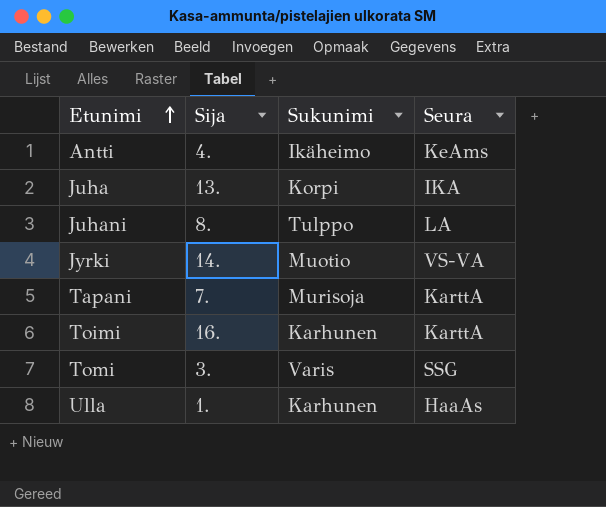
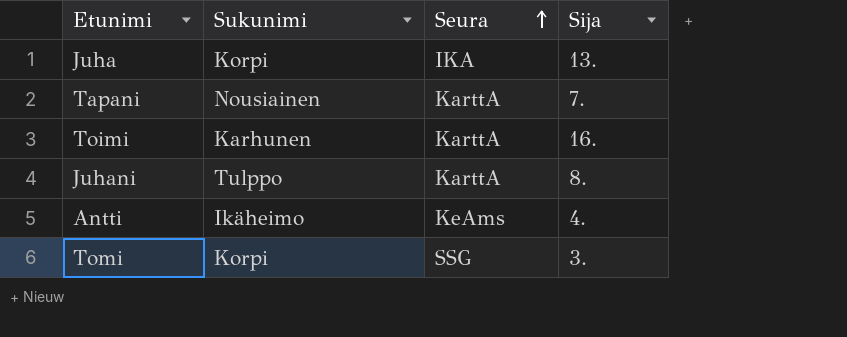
row order: Etunimi ascending -> Seura ascending
column Sija | position: 2 -> 4
row Jyrki: 14. | Muotio | VS-VA -> none
row Ulla: 1. | Karhunen | HaaAs -> none
Tapani | Sukunimi: Murisoja -> Nousiainen
Juhani | Seura: LA -> KarttA
Tomi | Sukunimi: Varis -> Korpi

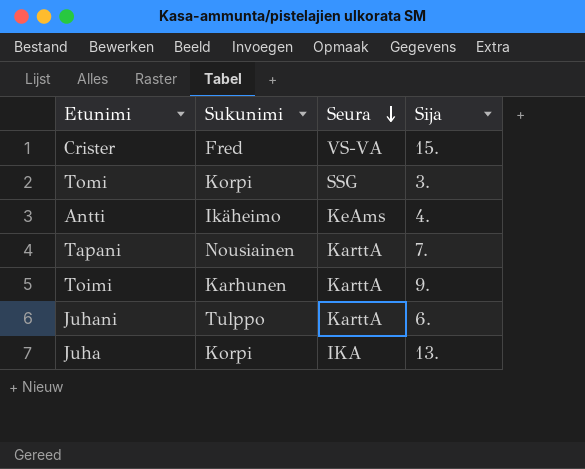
row order: Seura ascending -> Seura descending
row Crister: none -> Fred | VS-VA | 15.
Toimi | Sija: 16. -> 9.
Juhani | Sija: 8. -> 6.

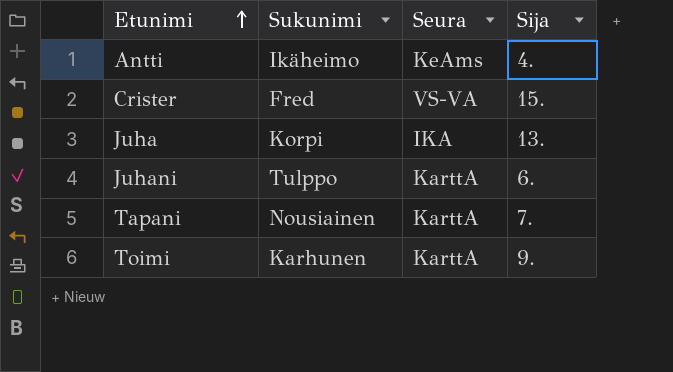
row order: Seura descending -> Etunimi ascending
row Tomi: Korpi | SSG | 3. -> none

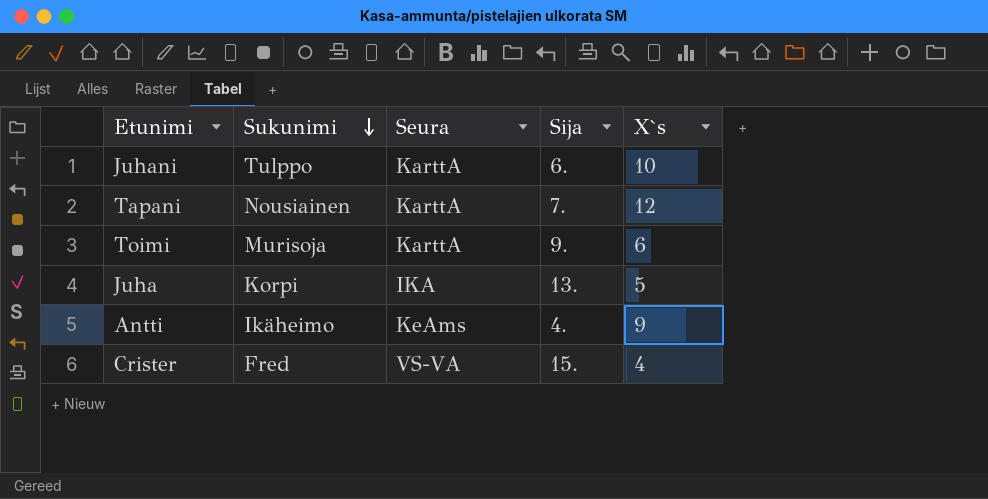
row order: Etunimi ascending -> Sukunimi descending
column X`s | position: none -> 5
Toimi | Sukunimi: Karhunen -> Murisoja

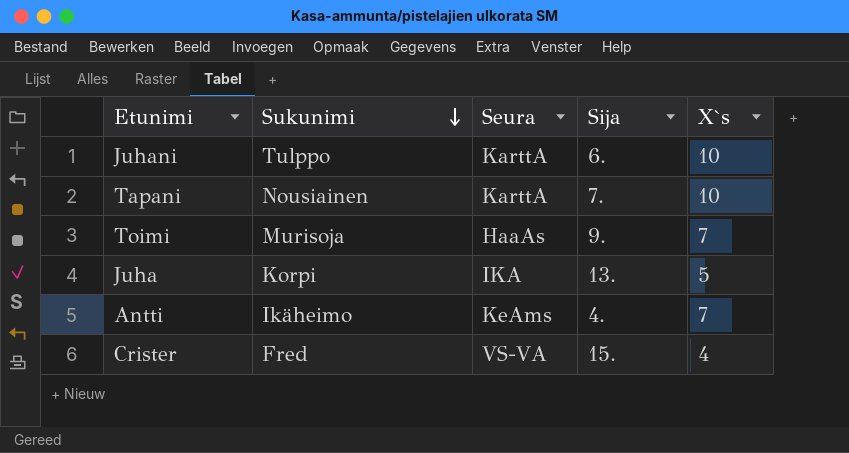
Tapani | X`s: 12 -> 10
Toimi | Seura: KarttA -> HaaAs
Toimi | X`s: 6 -> 7
Antti | X`s: 9 -> 7

